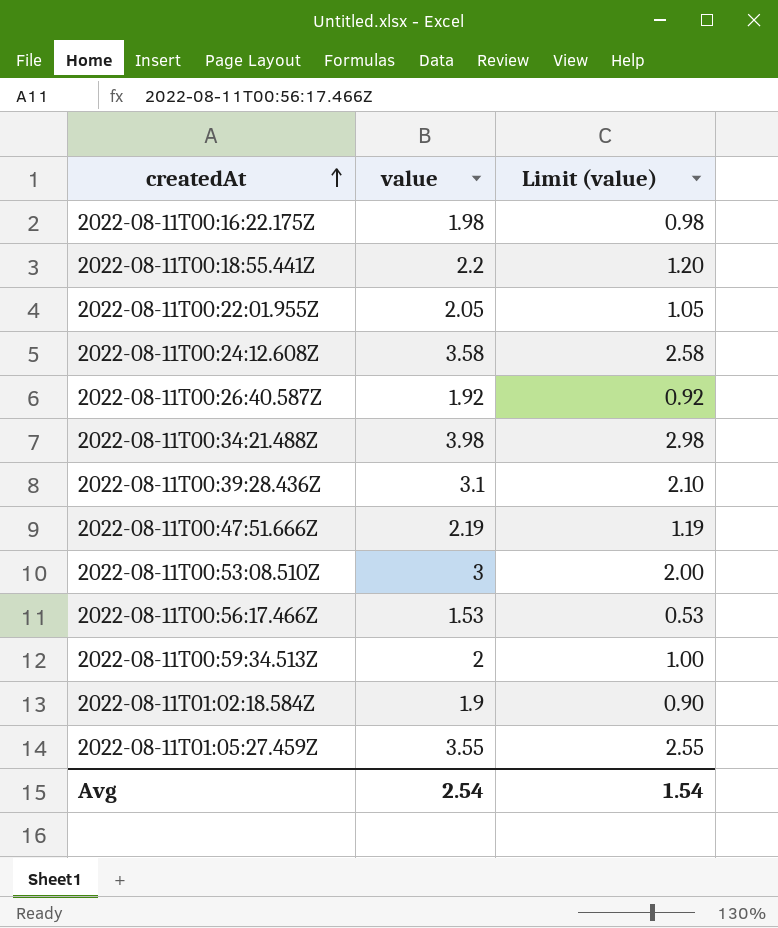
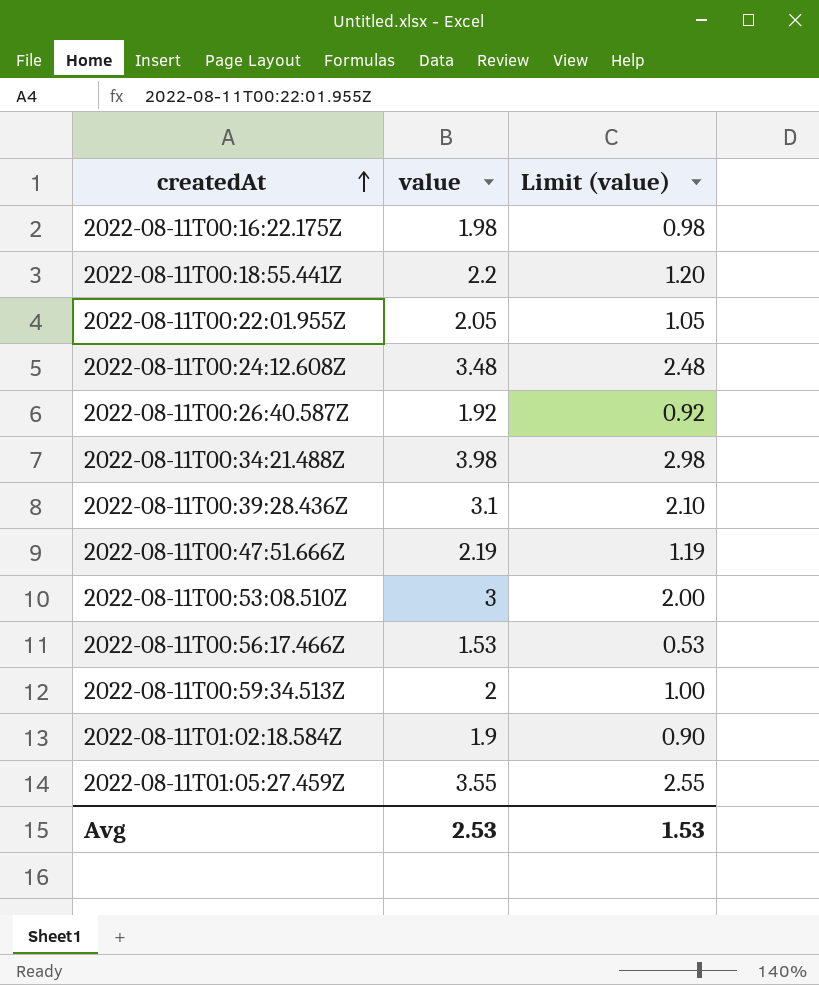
2022-08-11T00:24:12.608Z | value: 3.58 -> 3.48
2022-08-11T00:24:12.608Z | Limit (value): 2.58 -> 2.48
Avg | value: 2.54 -> 2.53
Avg | Limit (value): 1.54 -> 1.53

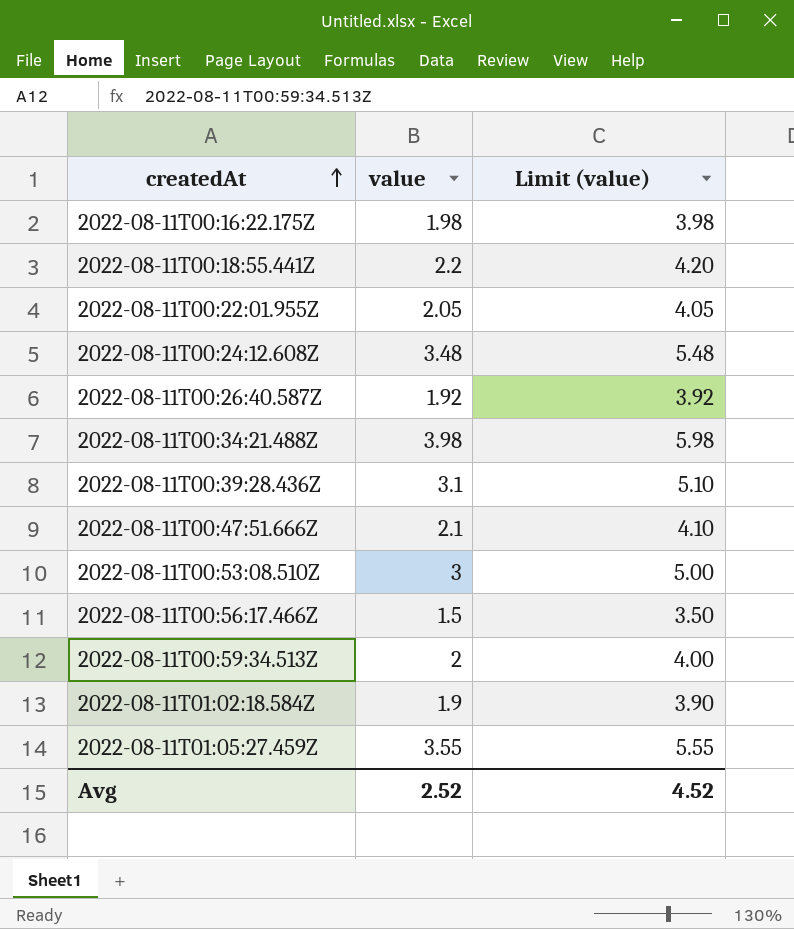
column Limit (value) | formula: [value] - 1 -> [value] + 2
2022-08-11T00:47:51.666Z | value: 2.19 -> 2.1
2022-08-11T00:56:17.466Z | value: 1.53 -> 1.5
Avg | value: 2.53 -> 2.52
Avg | Limit (value): 1.53 -> 4.52

